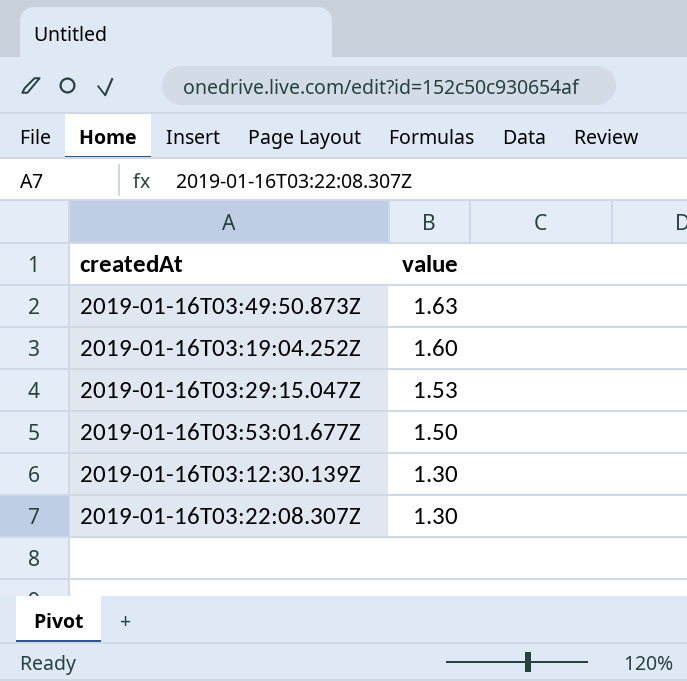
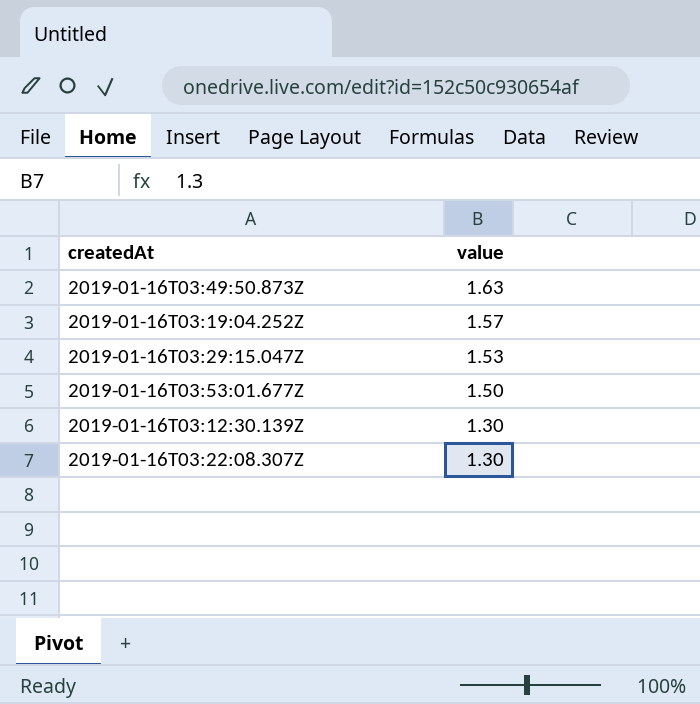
2019-01-16T03:19:04.252Z | value: 1.60 -> 1.57

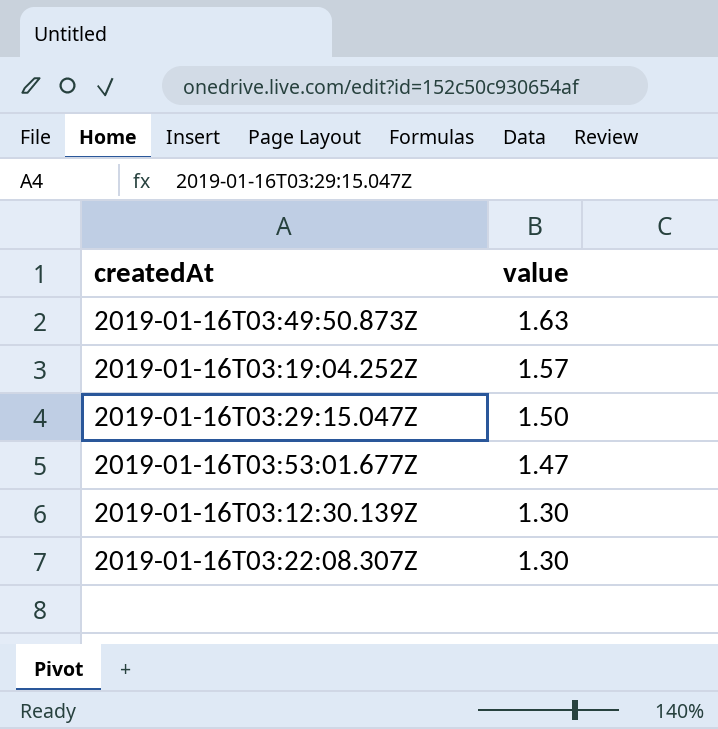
2019-01-16T03:29:15.047Z | value: 1.53 -> 1.50
2019-01-16T03:53:01.677Z | value: 1.50 -> 1.47

